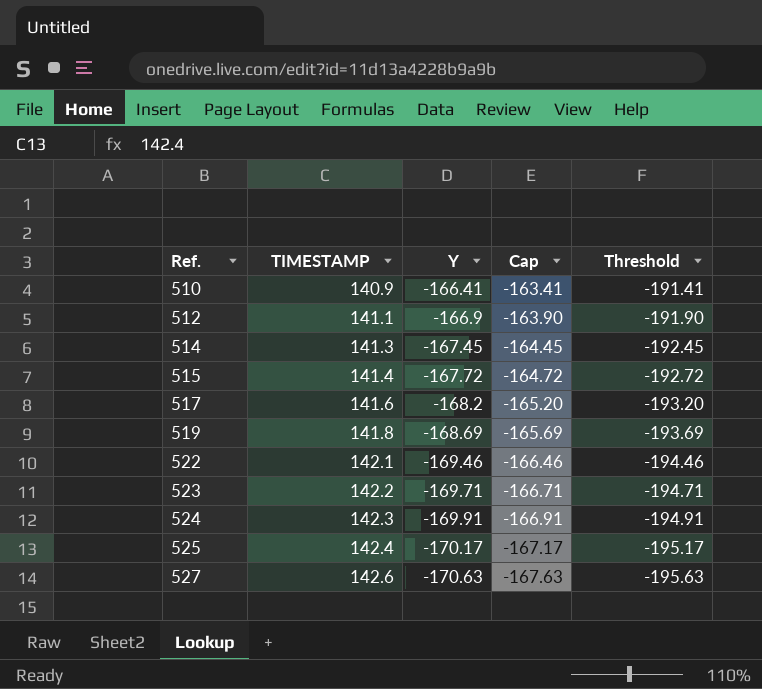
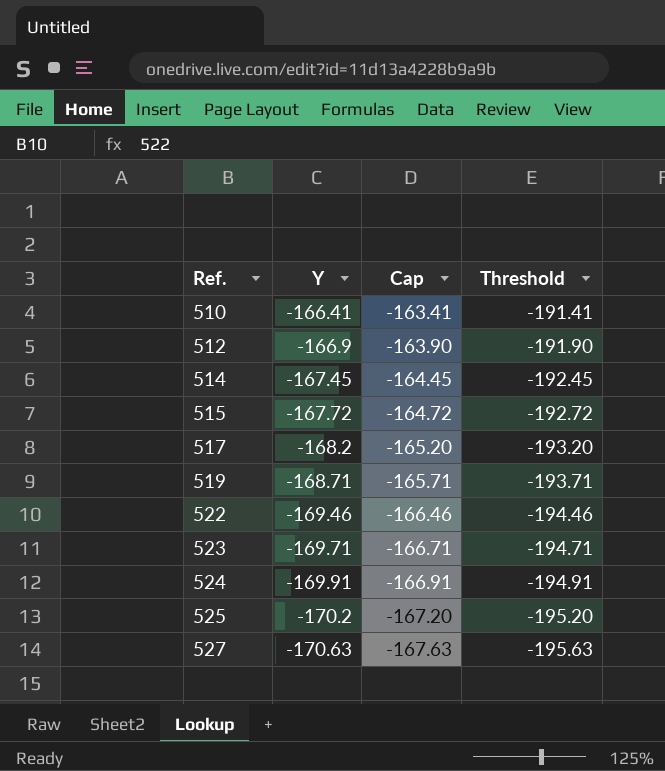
column TIMESTAMP | position: 2 -> none
519 | Y: -168.69 -> -168.71
519 | Cap: -165.69 -> -165.71
519 | Threshold: -193.69 -> -193.71
525 | Y: -170.17 -> -170.2
525 | Cap: -167.17 -> -167.20
525 | Threshold: -195.17 -> -195.20

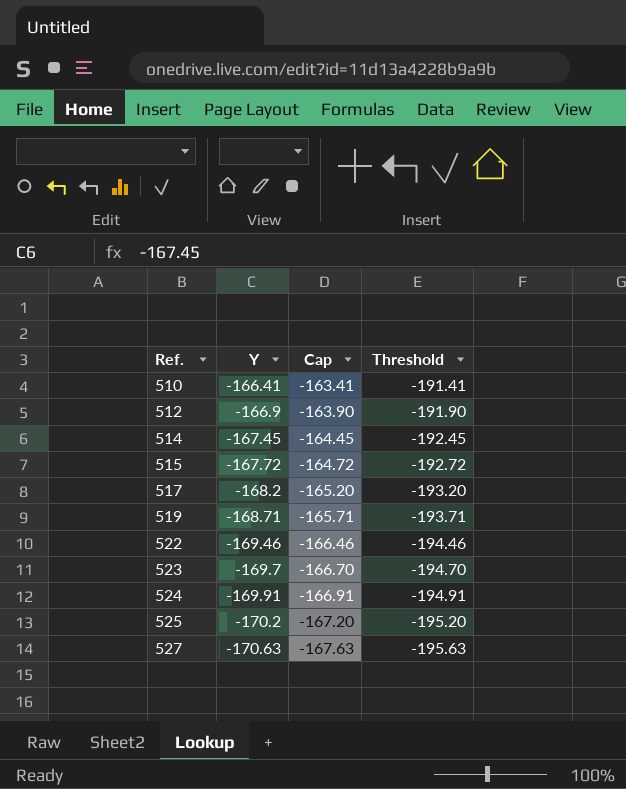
523 | Y: -169.71 -> -169.7
523 | Cap: -166.71 -> -166.70
523 | Threshold: -194.71 -> -194.70

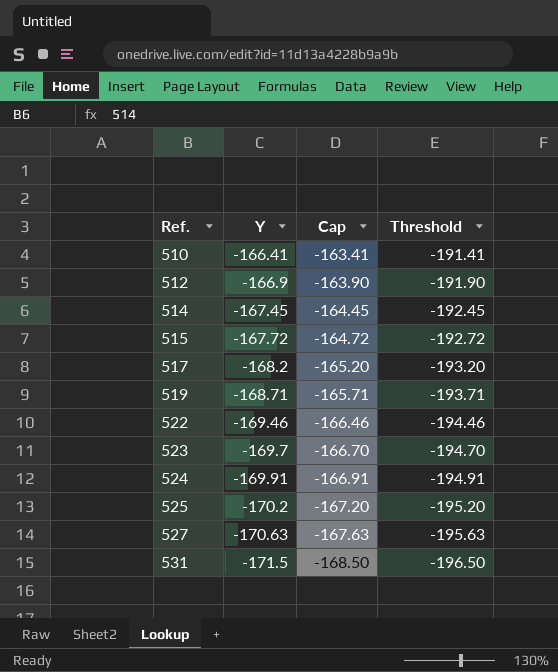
row 531: none -> -171.5 | -168.50 | -196.50

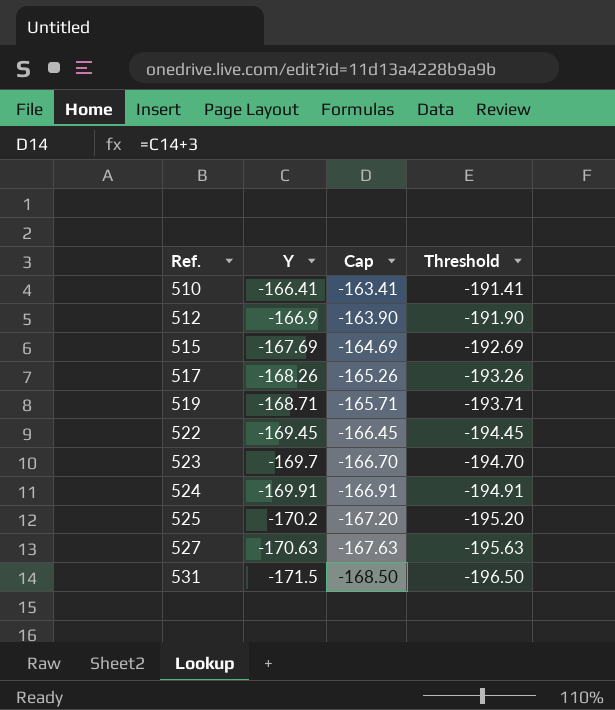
row 514: -167.45 | -164.45 | -192.45 -> none
515 | Y: -167.72 -> -167.69
515 | Cap: -164.72 -> -164.69
515 | Threshold: -192.72 -> -192.69
517 | Y: -168.2 -> -168.26
517 | Cap: -165.20 -> -165.26
517 | Threshold: -193.20 -> -193.26
522 | Y: -169.46 -> -169.45
522 | Cap: -166.46 -> -166.45
522 | Threshold: -194.46 -> -194.45

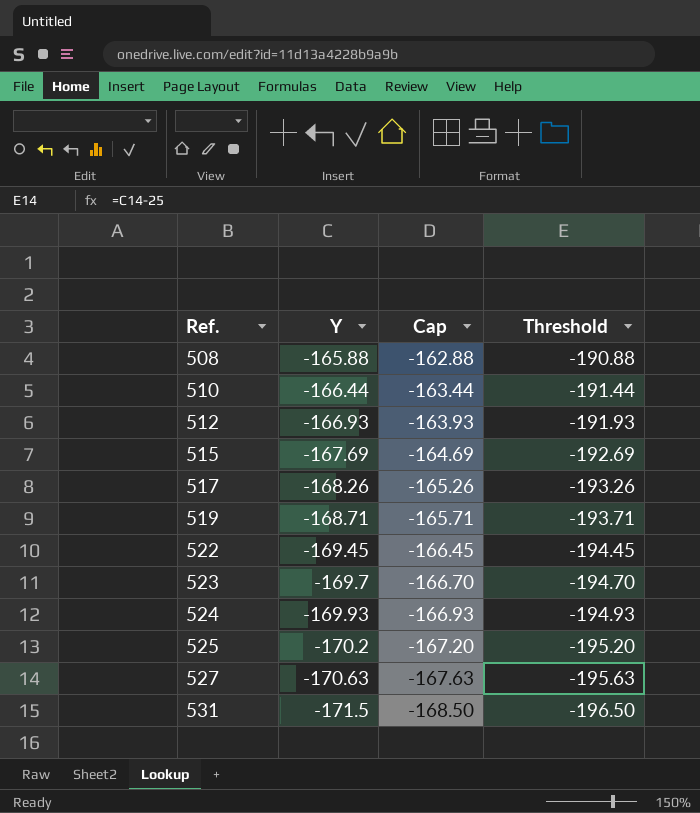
row 508: none -> -165.88 | -162.88 | -190.88
510 | Y: -166.41 -> -166.44
510 | Cap: -163.41 -> -163.44
510 | Threshold: -191.41 -> -191.44
512 | Y: -166.9 -> -166.93
512 | Cap: -163.90 -> -163.93
512 | Threshold: -191.90 -> -191.93
524 | Y: -169.91 -> -169.93
524 | Cap: -166.91 -> -166.93
524 | Threshold: -194.91 -> -194.93

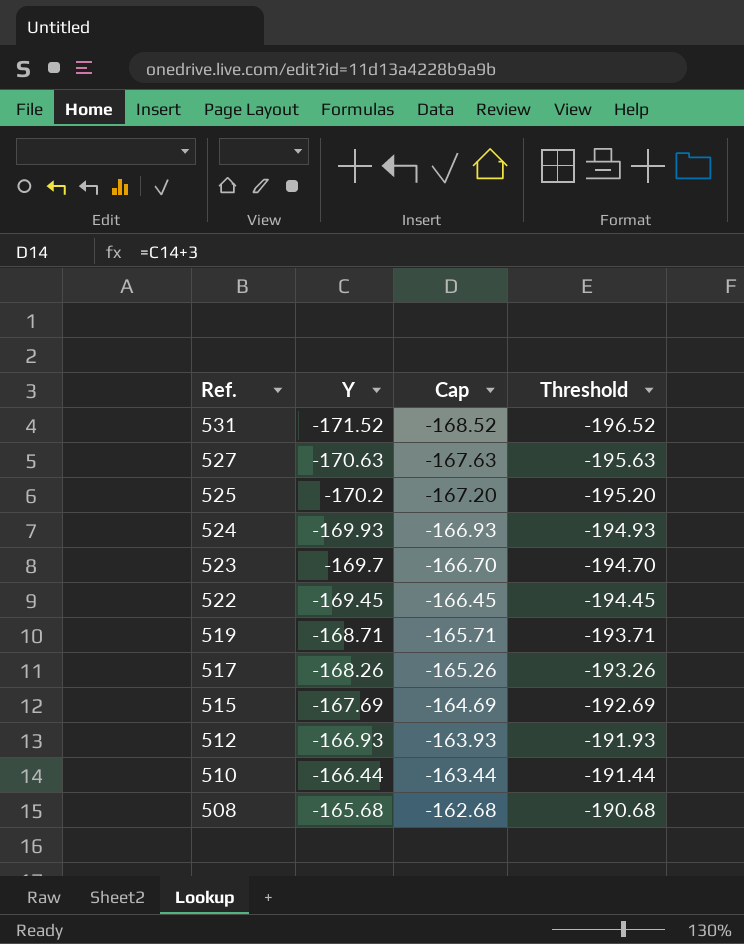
row order: Ref. ascending -> Ref. descending
531 | Y: -171.5 -> -171.52
531 | Cap: -168.50 -> -168.52
531 | Threshold: -196.50 -> -196.52
508 | Y: -165.88 -> -165.68
508 | Cap: -162.88 -> -162.68
508 | Threshold: -190.88 -> -190.68

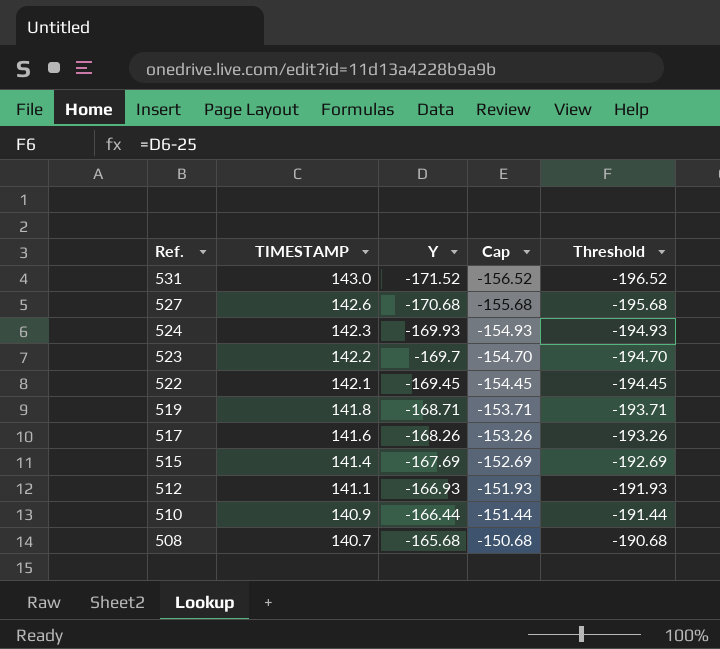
column TIMESTAMP | position: none -> 2
column Cap | formula: [Y] + 3 -> [Y] + 15
row 525: -170.2 | -167.20 | -195.20 -> none
527 | Y: -170.63 -> -170.68
527 | Threshold: -195.63 -> -195.68

